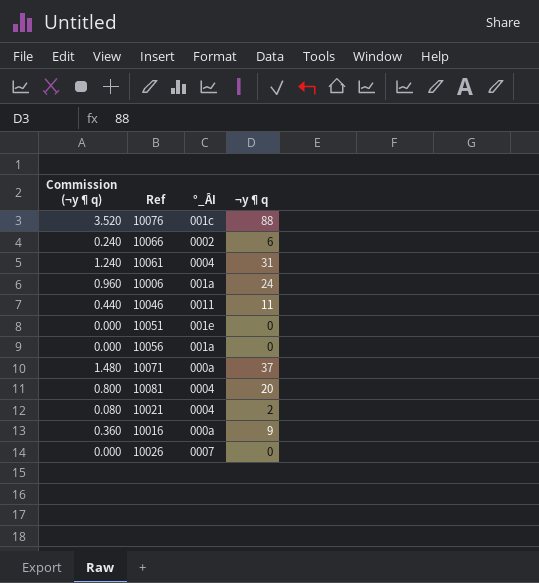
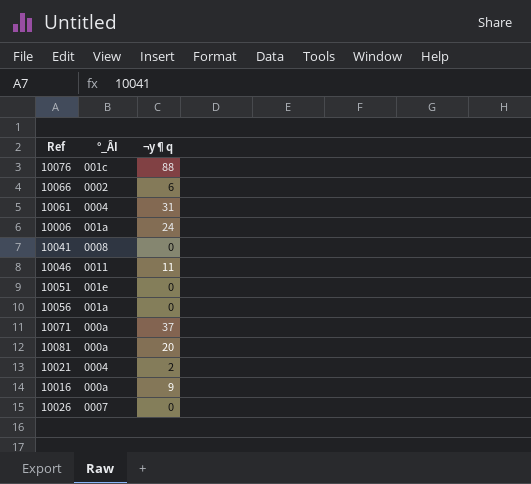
column Commission (¬y¶q) | formula: [¬y¶q] * 0.04 -> none
row 10041: none -> 0008 | 0
10081 | °_ÂI: 0004 -> 000a

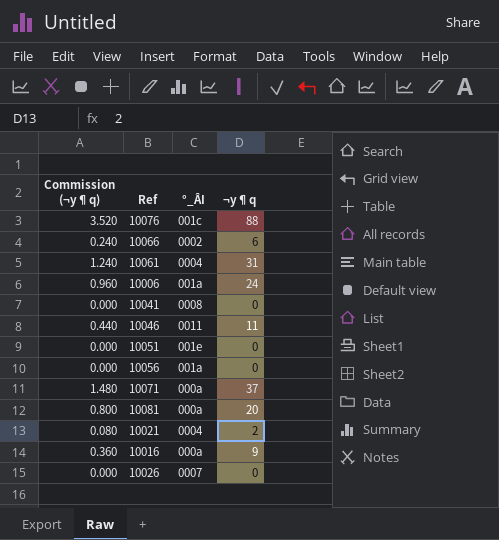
column Commission (¬y¶q) | formula: none -> [¬y¶q] * 0.04

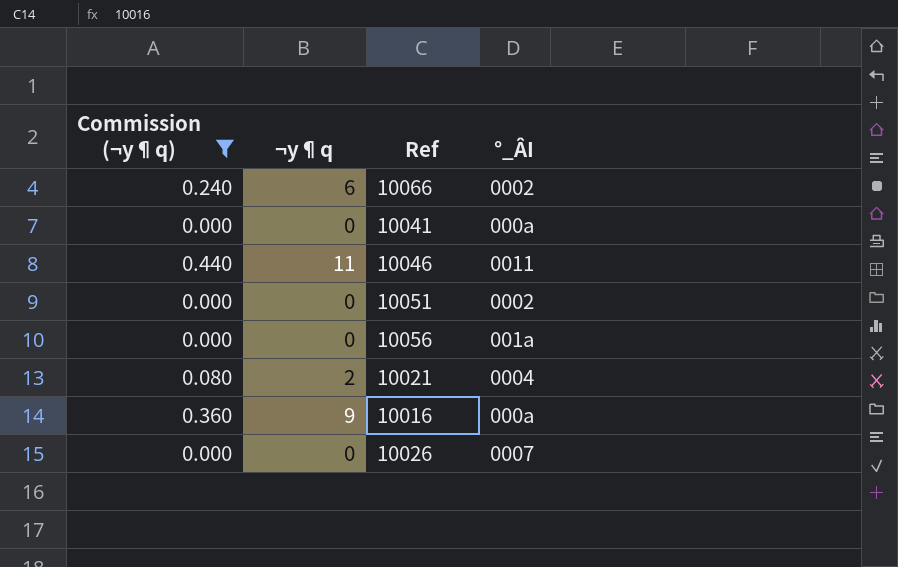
filter: none -> Commission (¬y¶q) <= 0.440
column ¬y¶q | position: 4 -> 2
10041 | °_ÂI: 0008 -> 000a
10051 | °_ÂI: 001e -> 0002

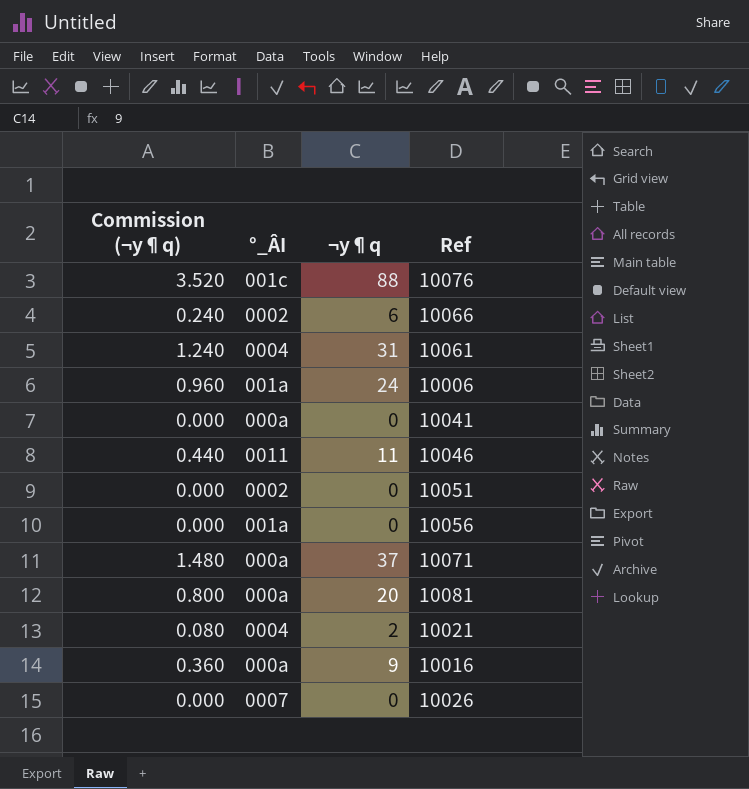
filter: Commission (¬y¶q) <= 0.440 -> none
column °_ÂI | position: 4 -> 2

